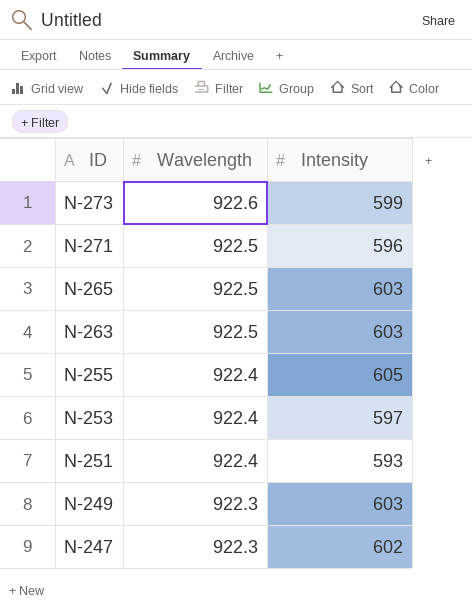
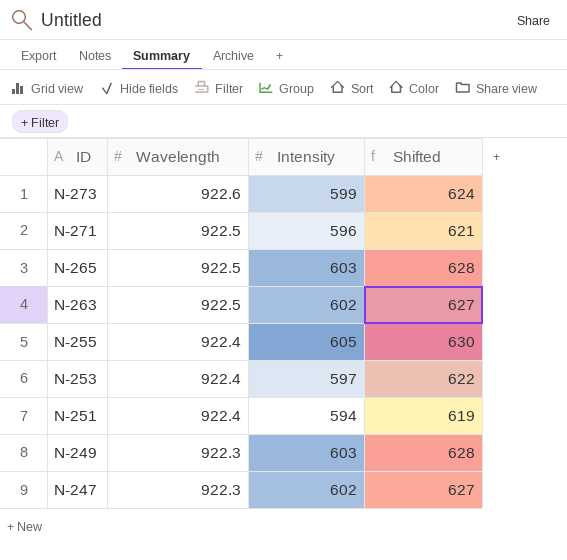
column Shifted | formula: none -> [Intensity] + 25
N-263 | Intensity: 603 -> 602
N-251 | Intensity: 593 -> 594

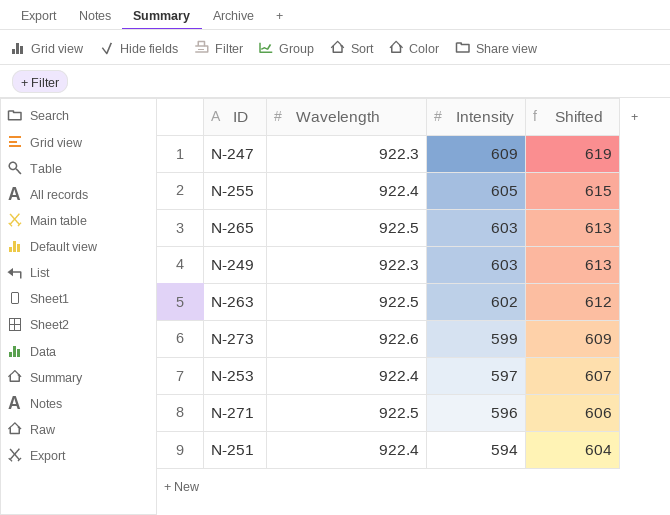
row order: ID descending -> Intensity descending
column Shifted | formula: [Intensity] + 25 -> [Intensity] + 10
N-247 | Intensity: 602 -> 609

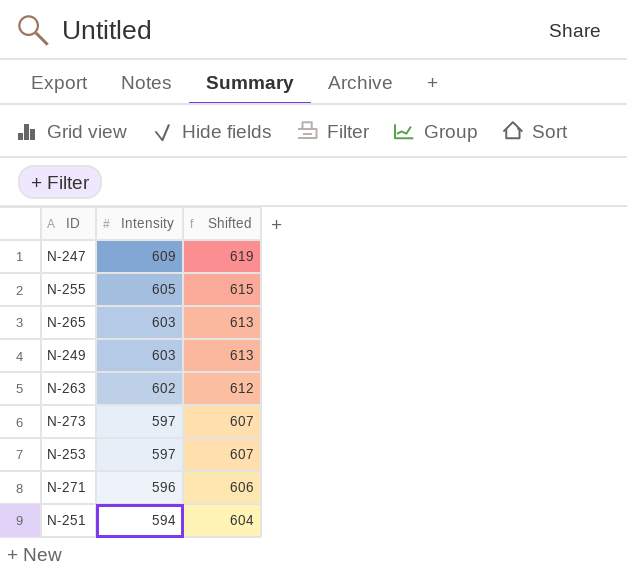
column Wavelength | position: 2 -> none
N-273 | Intensity: 599 -> 597
N-273 | Shifted: 609 -> 607

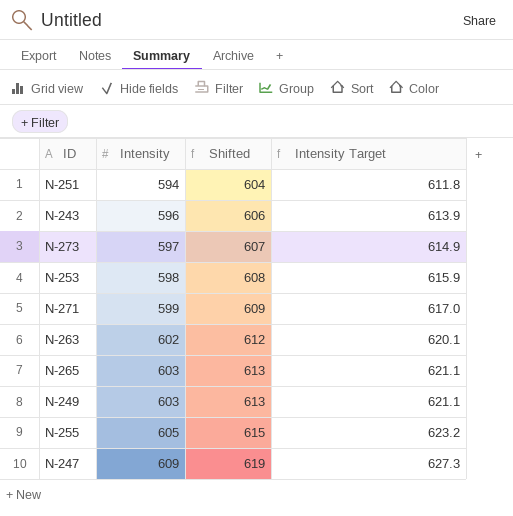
row order: Intensity descending -> Intensity ascending
column Intensity Target | formula: none -> [Intensity] * 1.03
row N-243: none -> 596 | 606 | 613.9
N-253 | Intensity: 597 -> 598
N-253 | Shifted: 607 -> 608
N-271 | Intensity: 596 -> 599
N-271 | Shifted: 606 -> 609

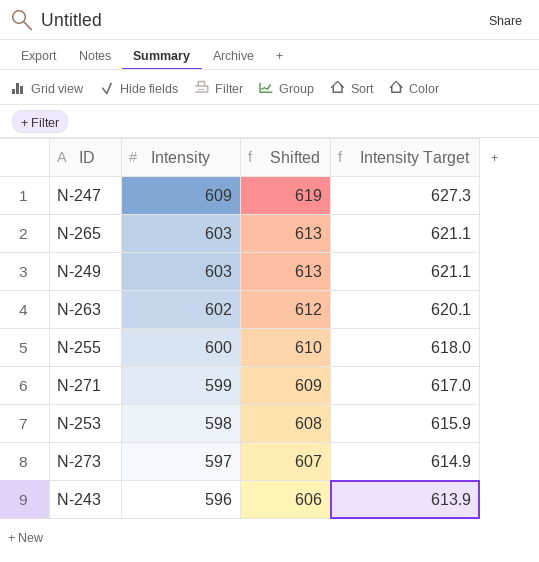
row order: Intensity ascending -> Intensity descending
row N-251: 594 | 604 | 611.8 -> none
N-255 | Intensity: 605 -> 600
N-255 | Shifted: 615 -> 610
N-255 | Intensity Target: 623.2 -> 618.0

